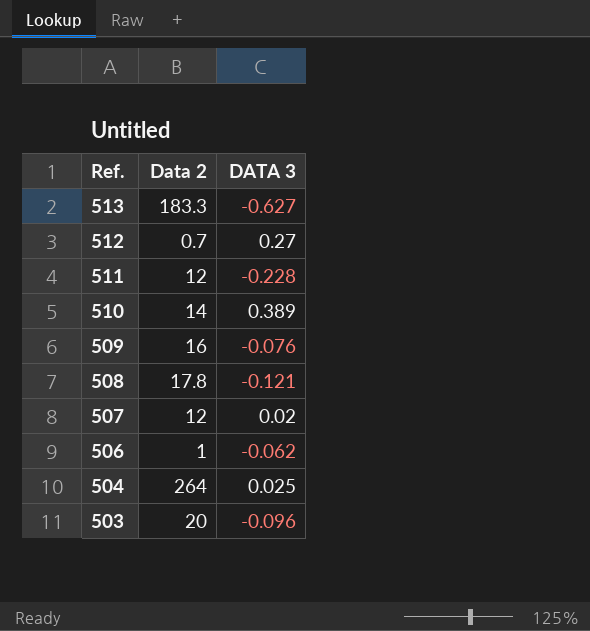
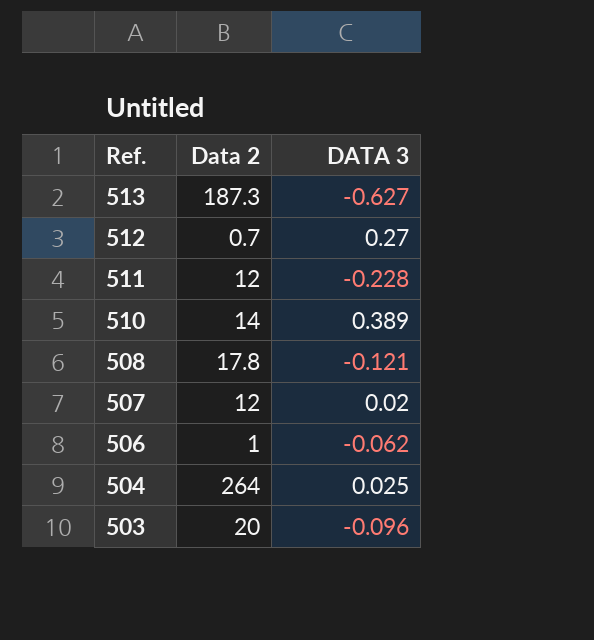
row 509: 16 | -0.076 -> none
513 | Data 2: 183.3 -> 187.3

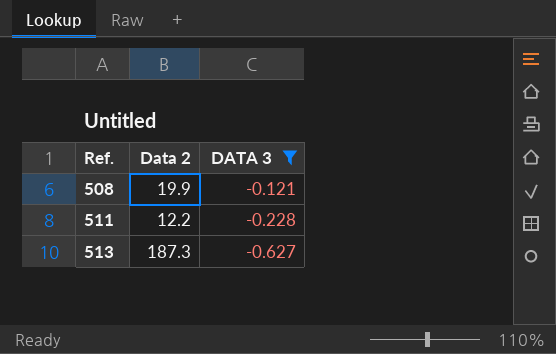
filter: none -> DATA 3 <= -0.121
row order: Ref. descending -> Ref. ascending
508 | Data 2: 17.8 -> 19.9
511 | Data 2: 12 -> 12.2

